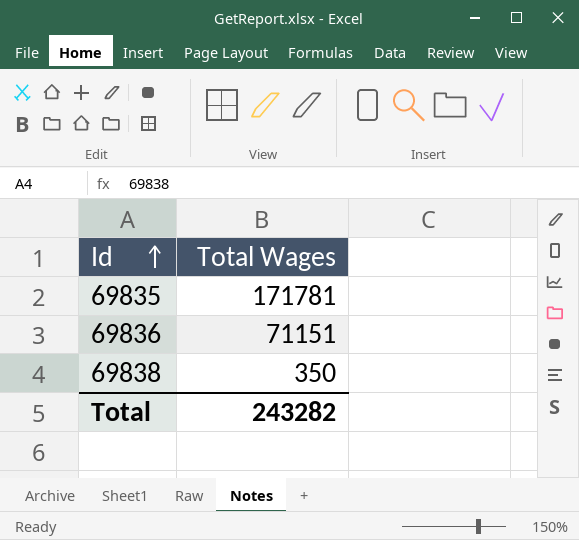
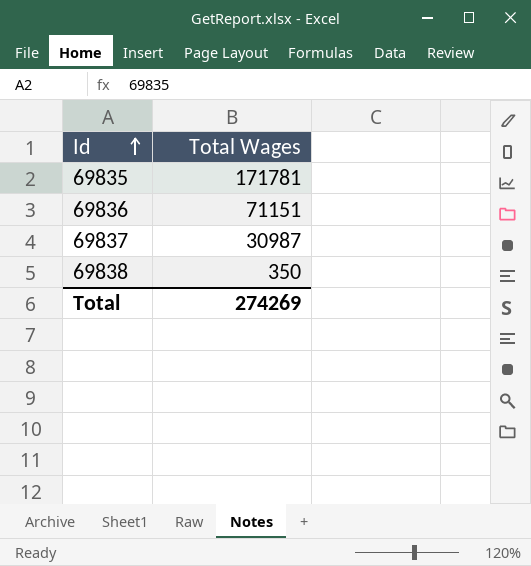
row 69837: none -> 30987
Total | Total Wages: 243282 -> 274269

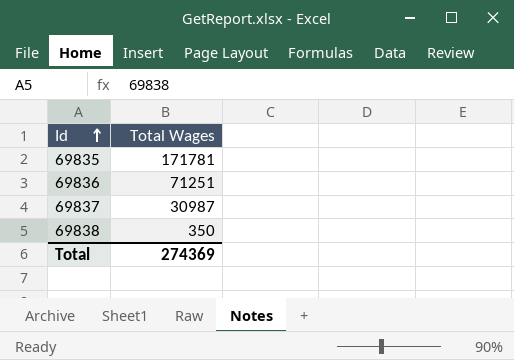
69836 | Total Wages: 71151 -> 71251
Total | Total Wages: 274269 -> 274369

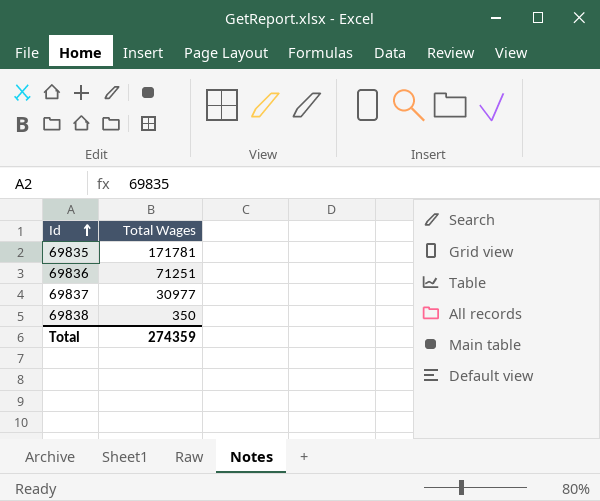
69837 | Total Wages: 30987 -> 30977
Total | Total Wages: 274369 -> 274359

